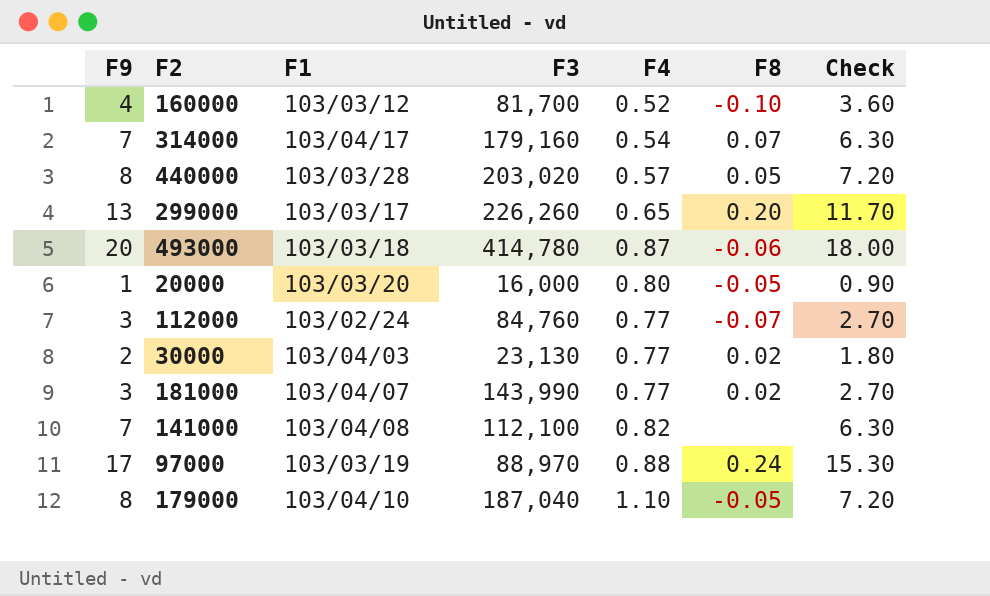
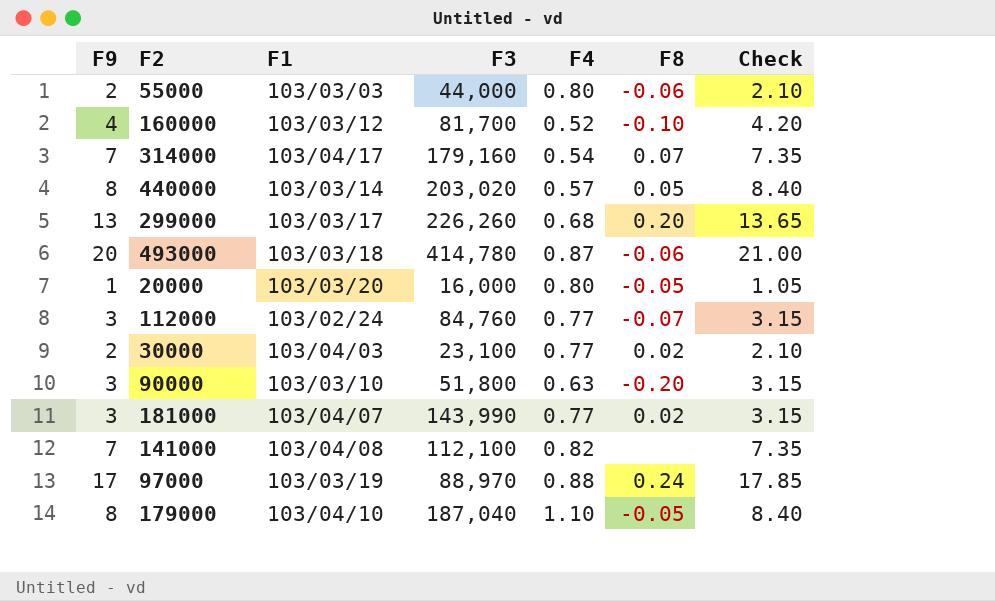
column Check | formula: [F9] * 0.9 -> [F9] * 1.05
row 55000: none -> 2 | 103/03/03 | 44,000 | 0.80 | -0.06 | 2.10
440000 | F1: 103/03/28 -> 103/03/14
299000 | F4: 0.65 -> 0.68
30000 | F3: 23,130 -> 23,100
row 90000: none -> 3 | 103/03/10 | 51,800 | 0.63 | -0.20 | 3.15

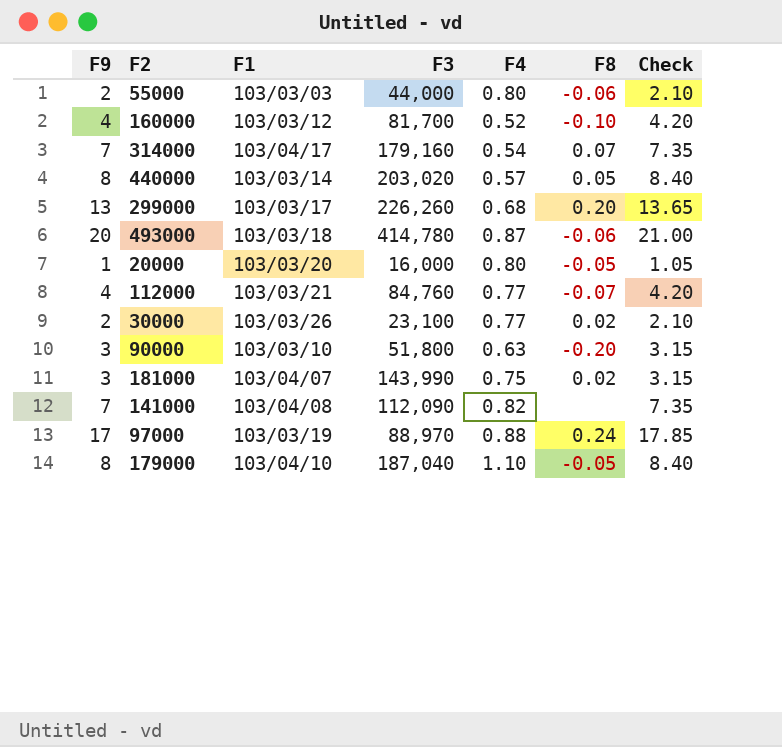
112000 | F9: 3 -> 4
112000 | F1: 103/02/24 -> 103/03/21
112000 | Check: 3.15 -> 4.20
30000 | F1: 103/04/03 -> 103/03/26
181000 | F4: 0.77 -> 0.75
141000 | F3: 112,100 -> 112,090

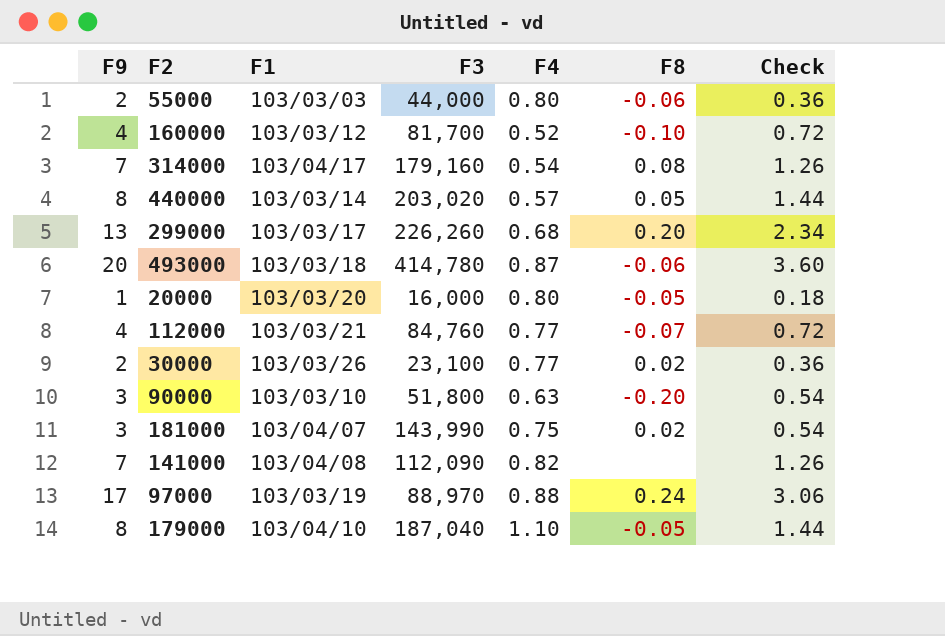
column Check | formula: [F9] * 1.05 -> [F9] * 0.18
314000 | F8: 0.07 -> 0.08

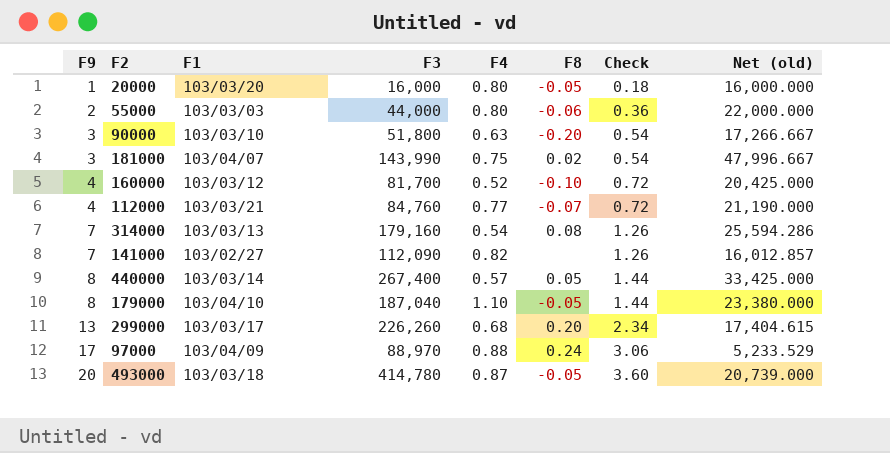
row order: none -> F9 ascending
column Net (old) | formula: none -> [F3] / [F9]
row 30000: 2 | 103/03/26 | 23,100 | 0.77 | 0.02 | 0.36 -> none
314000 | F1: 103/04/17 -> 103/03/13
141000 | F1: 103/04/08 -> 103/02/27
440000 | F3: 203,020 -> 267,400
97000 | F1: 103/03/19 -> 103/04/09
493000 | F8: -0.06 -> -0.05

